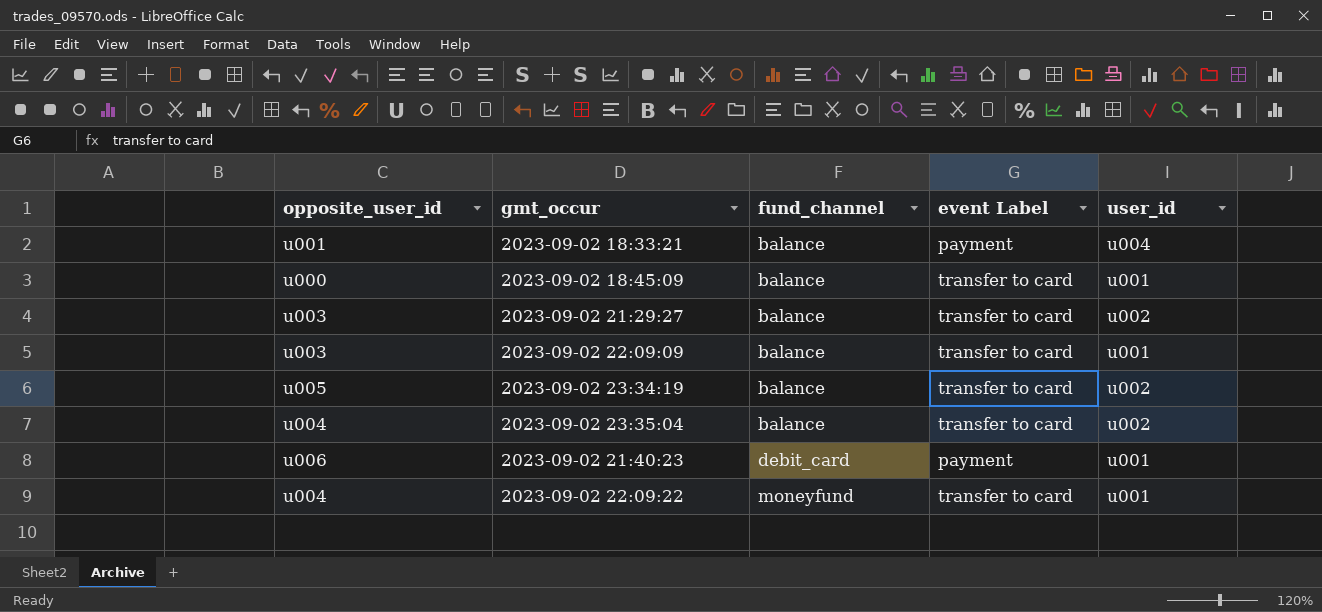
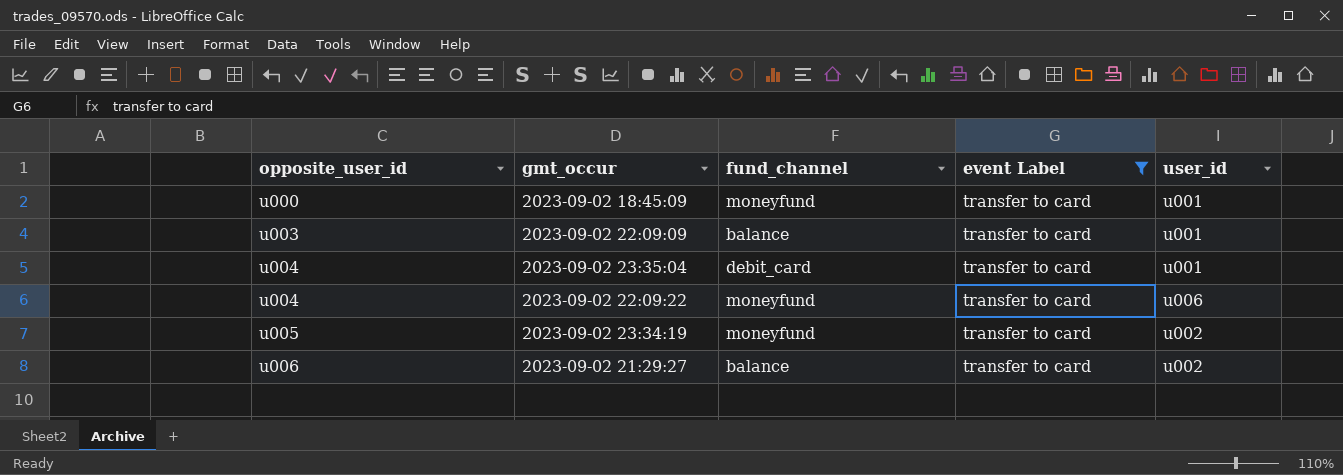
filter: none -> event Label = transfer to card
row order: fund_channel ascending -> opposite_user_id ascending
2023-09-02 18:45:09 | fund_channel: balance -> moneyfund
2023-09-02 23:35:04 | fund_channel: balance -> debit_card
2023-09-02 23:35:04 | user_id: u002 -> u001
2023-09-02 22:09:22 | user_id: u001 -> u006
2023-09-02 23:34:19 | fund_channel: balance -> moneyfund
2023-09-02 21:29:27 | opposite_user_id: u003 -> u006

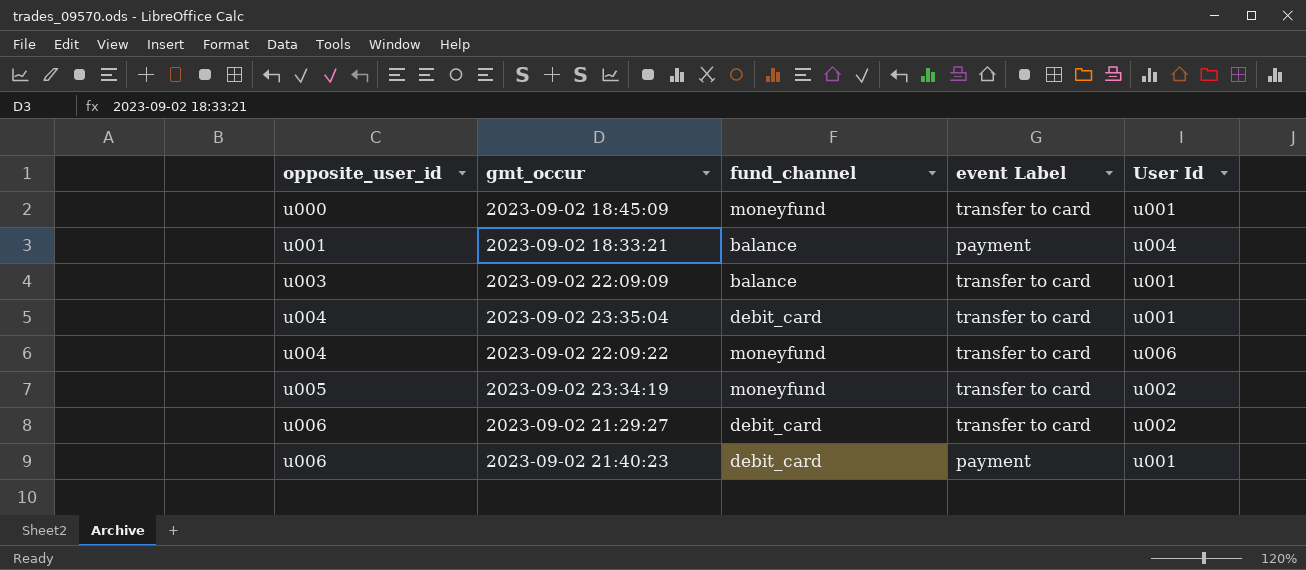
filter: event Label = transfer to card -> none
column name: user_id -> User Id
2023-09-02 21:29:27 | fund_channel: balance -> debit_card

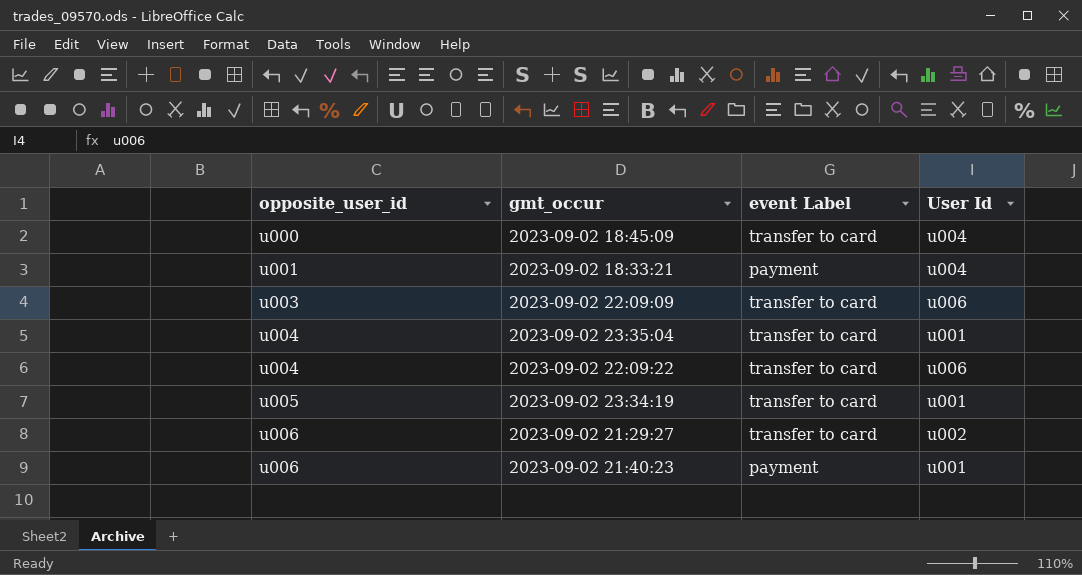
column fund_channel | position: 3 -> none
2023-09-02 18:45:09 | User Id: u001 -> u004
2023-09-02 22:09:09 | User Id: u001 -> u006
2023-09-02 23:34:19 | User Id: u002 -> u001

